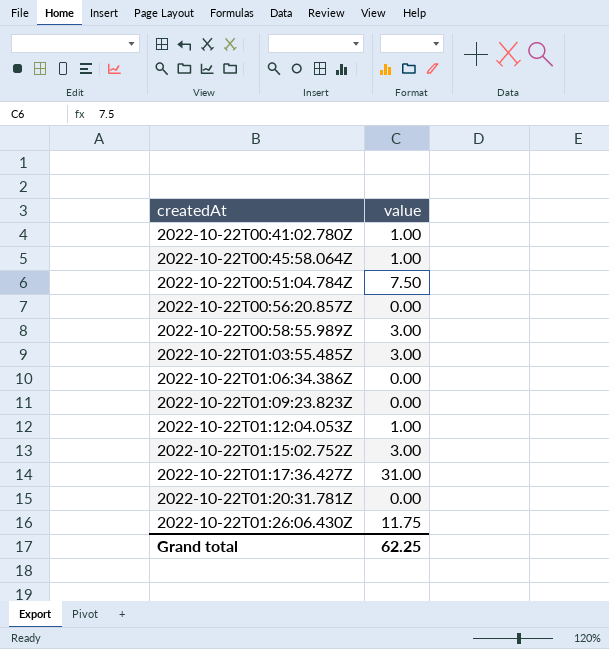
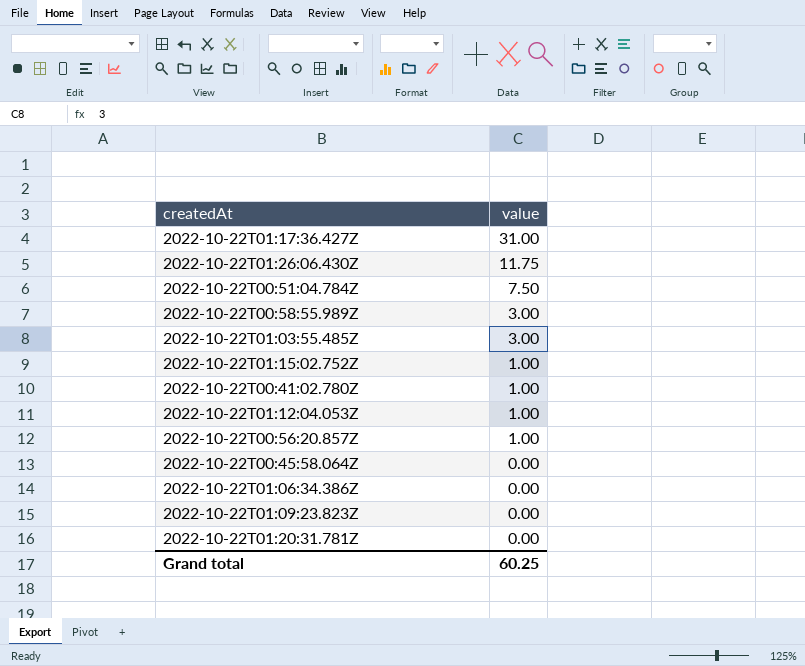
row order: createdAt ascending -> value descending
2022-10-22T01:15:02.752Z | value: 3.00 -> 1.00
2022-10-22T00:56:20.857Z | value: 0.00 -> 1.00
2022-10-22T00:45:58.064Z | value: 1.00 -> 0.00
Grand total | value: 62.25 -> 60.25

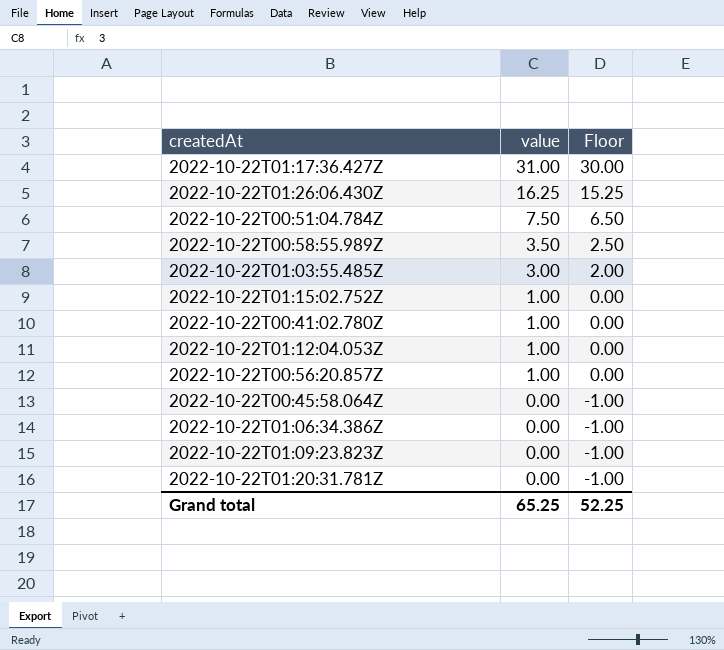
column Floor | formula: none -> [value] - 1
2022-10-22T01:26:06.430Z | value: 11.75 -> 16.25
2022-10-22T00:58:55.989Z | value: 3.00 -> 3.50
Grand total | value: 60.25 -> 65.25

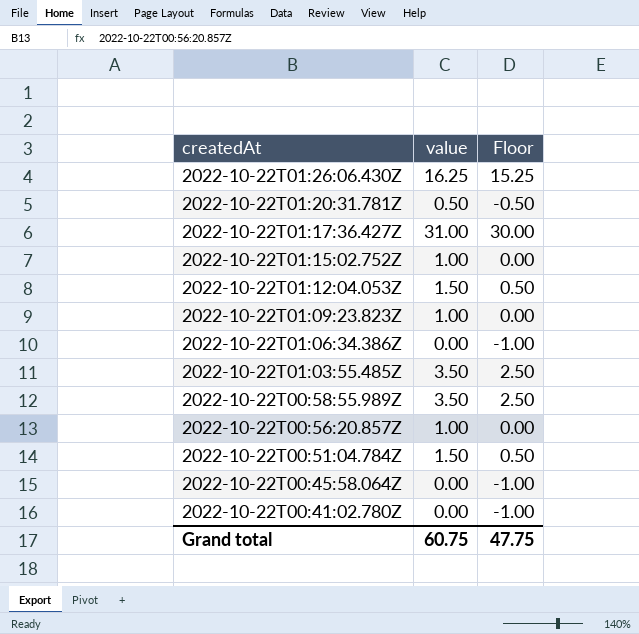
row order: value descending -> createdAt descending
2022-10-22T01:20:31.781Z | value: 0.00 -> 0.50
2022-10-22T01:20:31.781Z | Floor: -1.00 -> -0.50
2022-10-22T01:12:04.053Z | value: 1.00 -> 1.50
2022-10-22T01:12:04.053Z | Floor: 0.00 -> 0.50
2022-10-22T01:09:23.823Z | value: 0.00 -> 1.00
2022-10-22T01:09:23.823Z | Floor: -1.00 -> 0.00
2022-10-22T01:03:55.485Z | value: 3.00 -> 3.50
2022-10-22T01:03:55.485Z | Floor: 2.00 -> 2.50
2022-10-22T00:51:04.784Z | value: 7.50 -> 1.50
2022-10-22T00:51:04.784Z | Floor: 6.50 -> 0.50
2022-10-22T00:41:02.780Z | value: 1.00 -> 0.00
2022-10-22T00:41:02.780Z | Floor: 0.00 -> -1.00
Grand total | value: 65.25 -> 60.75
Grand total | Floor: 52.25 -> 47.75

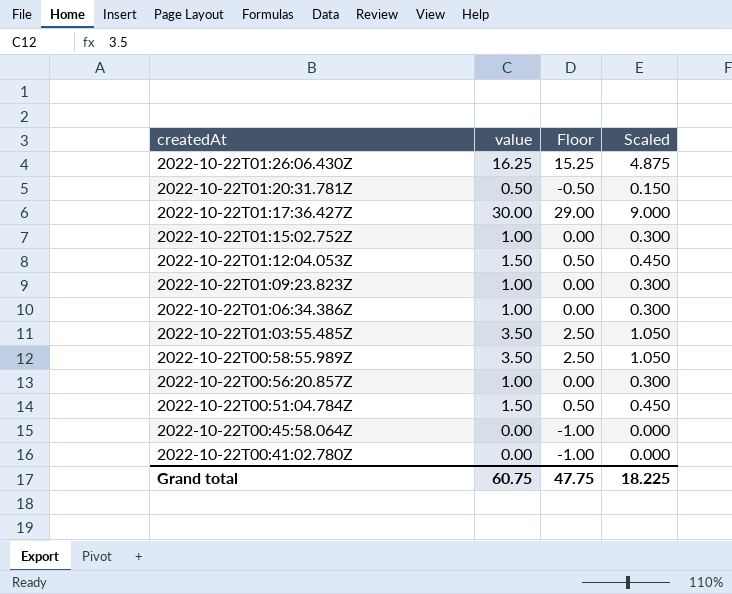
column Scaled | formula: none -> [value] * 0.3
2022-10-22T01:17:36.427Z | value: 31.00 -> 30.00
2022-10-22T01:17:36.427Z | Floor: 30.00 -> 29.00
2022-10-22T01:06:34.386Z | value: 0.00 -> 1.00
2022-10-22T01:06:34.386Z | Floor: -1.00 -> 0.00

